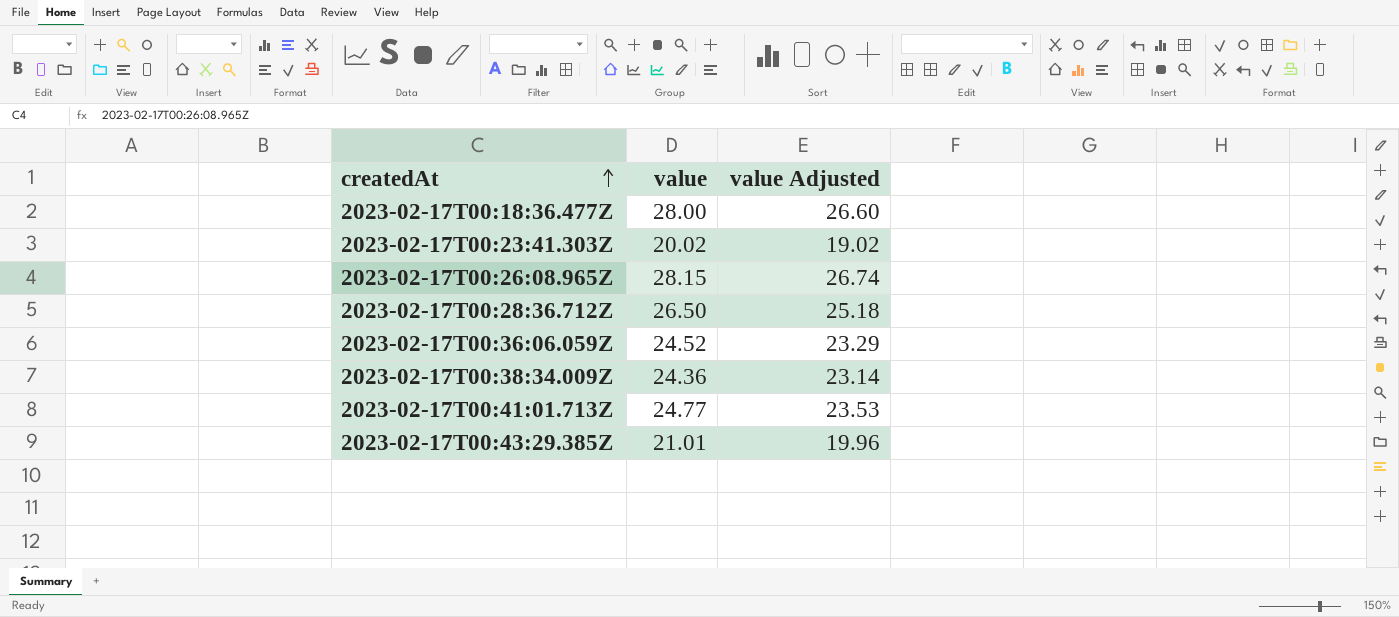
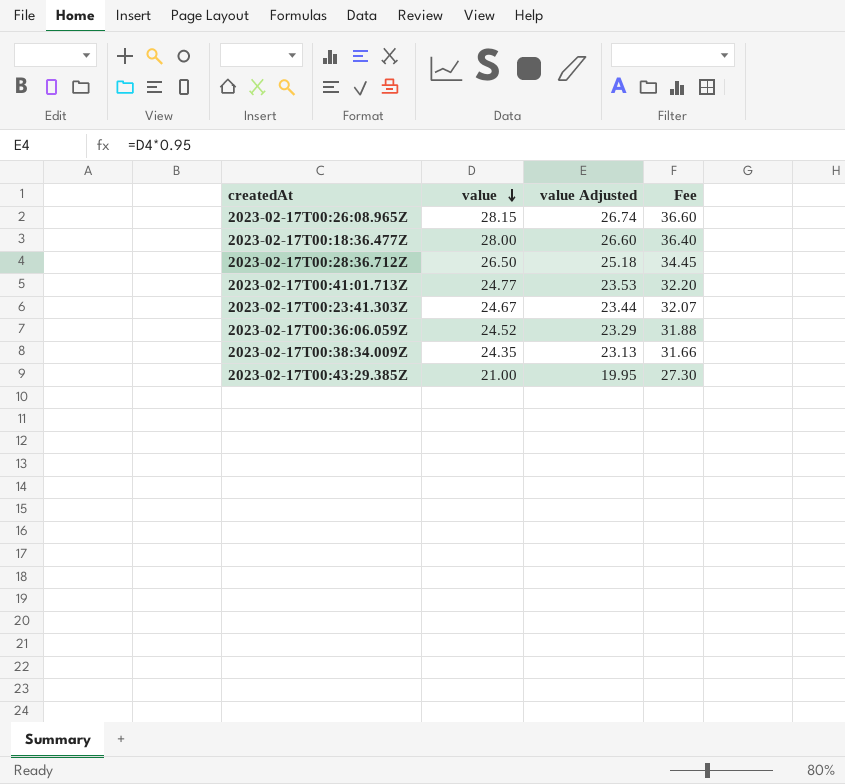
row order: createdAt ascending -> value descending
column Fee | formula: none -> [value] * 1.3
2023-02-17T00:23:41.303Z | value: 20.02 -> 24.67
2023-02-17T00:23:41.303Z | value Adjusted: 19.02 -> 23.44
2023-02-17T00:38:34.009Z | value: 24.36 -> 24.35
2023-02-17T00:38:34.009Z | value Adjusted: 23.14 -> 23.13
2023-02-17T00:43:29.385Z | value: 21.01 -> 21.00
2023-02-17T00:43:29.385Z | value Adjusted: 19.96 -> 19.95

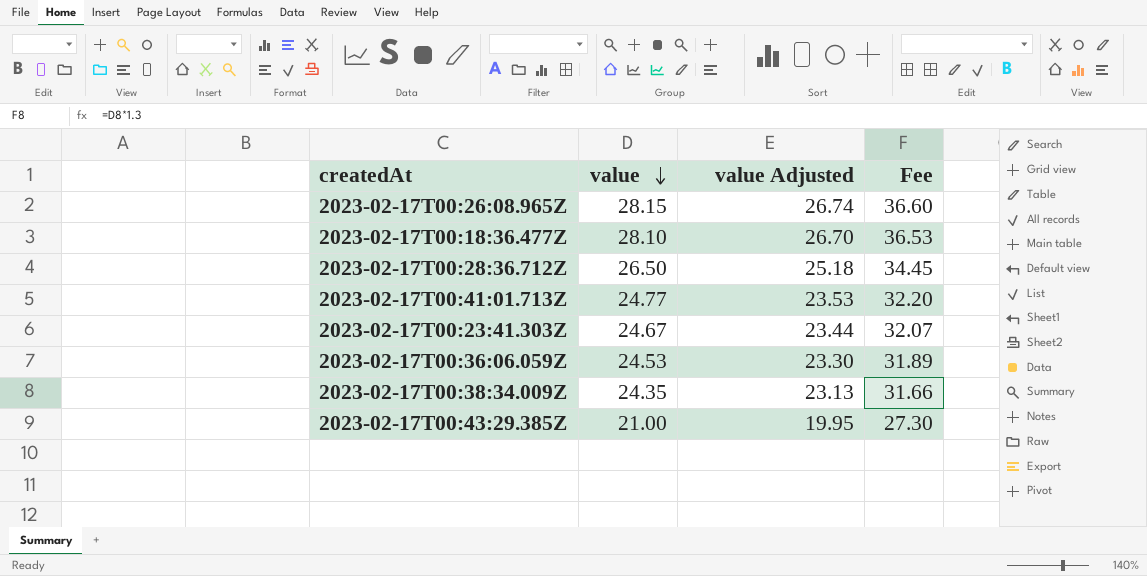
2023-02-17T00:18:36.477Z | value: 28.00 -> 28.10
2023-02-17T00:18:36.477Z | value Adjusted: 26.60 -> 26.70
2023-02-17T00:18:36.477Z | Fee: 36.40 -> 36.53
2023-02-17T00:36:06.059Z | value: 24.52 -> 24.53
2023-02-17T00:36:06.059Z | value Adjusted: 23.29 -> 23.30
2023-02-17T00:36:06.059Z | Fee: 31.88 -> 31.89

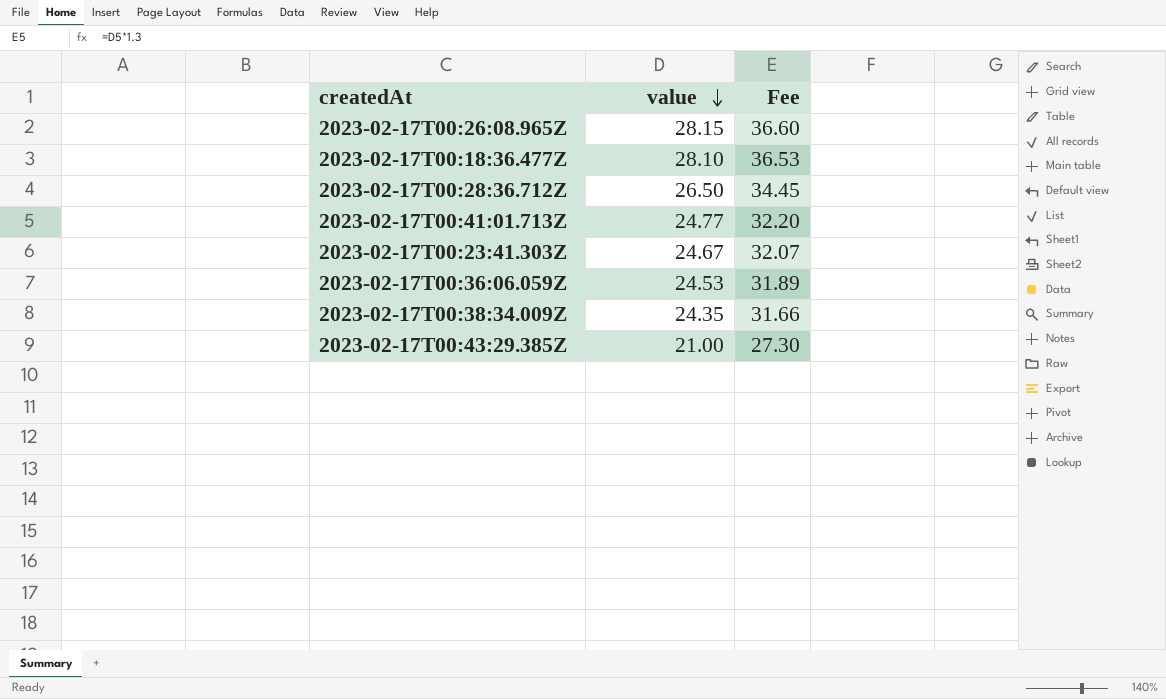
column value Adjusted | formula: [value] * 0.95 -> none

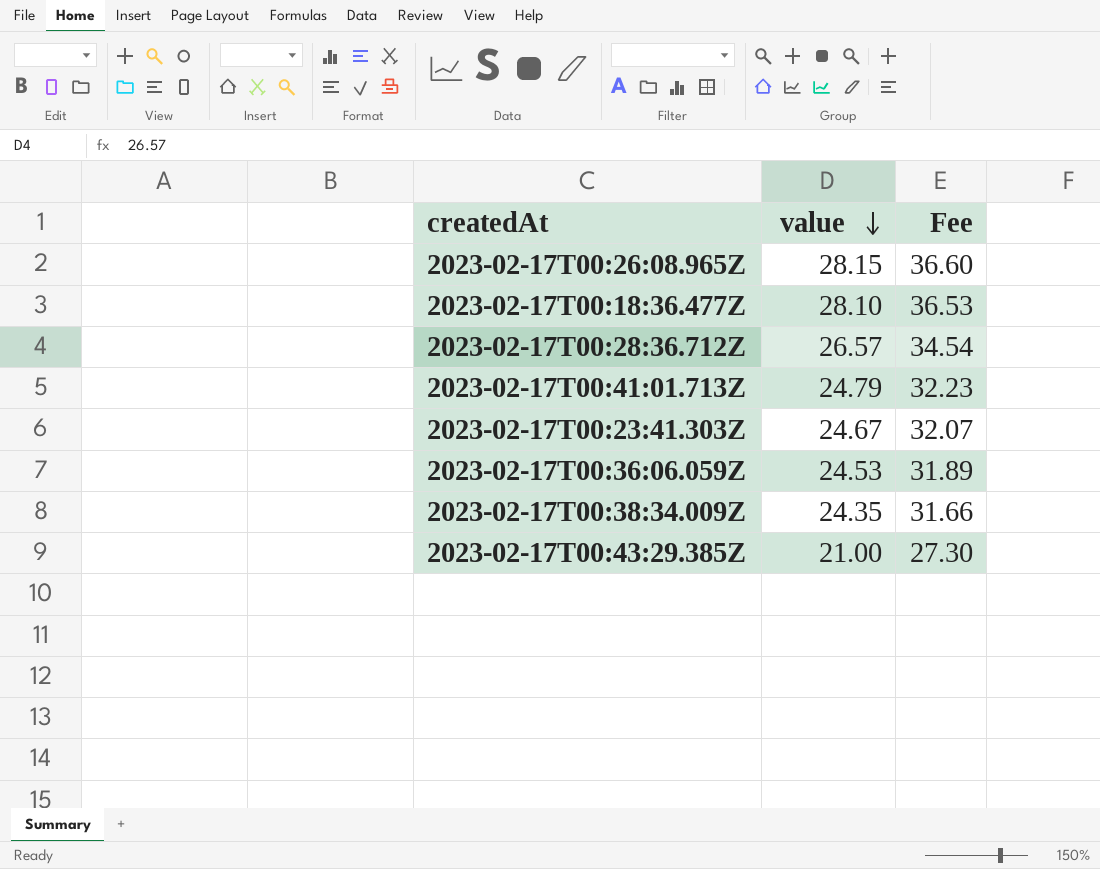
2023-02-17T00:28:36.712Z | value: 26.50 -> 26.57
2023-02-17T00:28:36.712Z | Fee: 34.45 -> 34.54
2023-02-17T00:41:01.713Z | value: 24.77 -> 24.79
2023-02-17T00:41:01.713Z | Fee: 32.20 -> 32.23

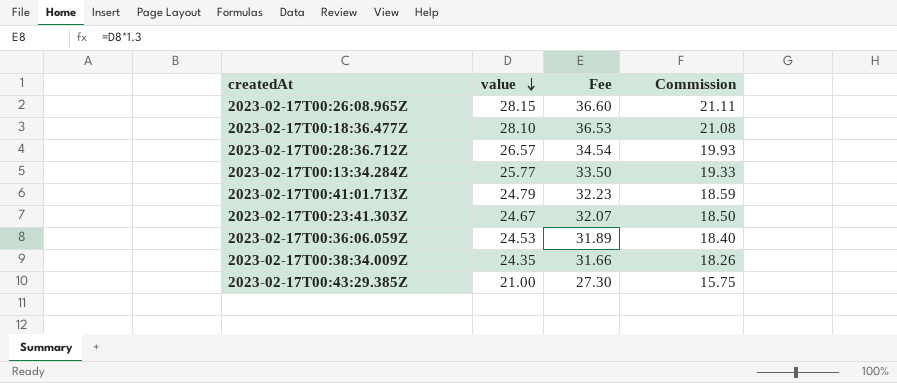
column Commission | formula: none -> [value] * 0.75
row 2023-02-17T00:13:34.284Z: none -> 25.77 | 33.50 | 19.33

